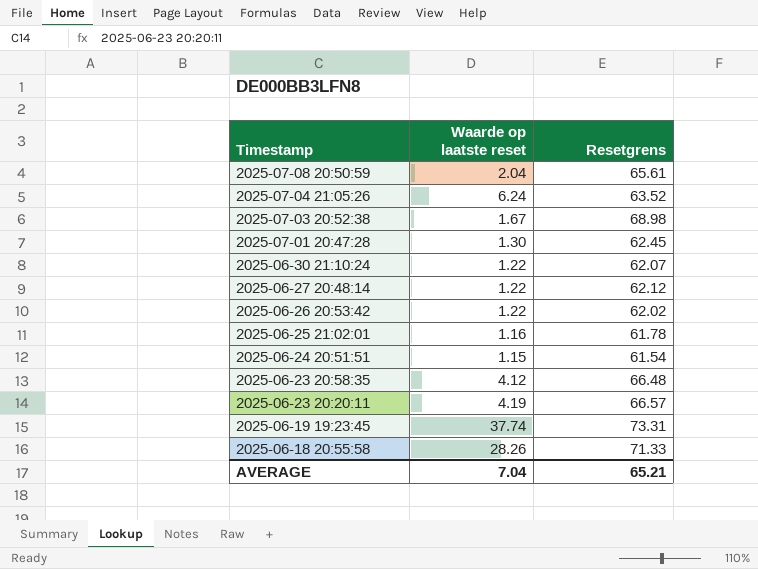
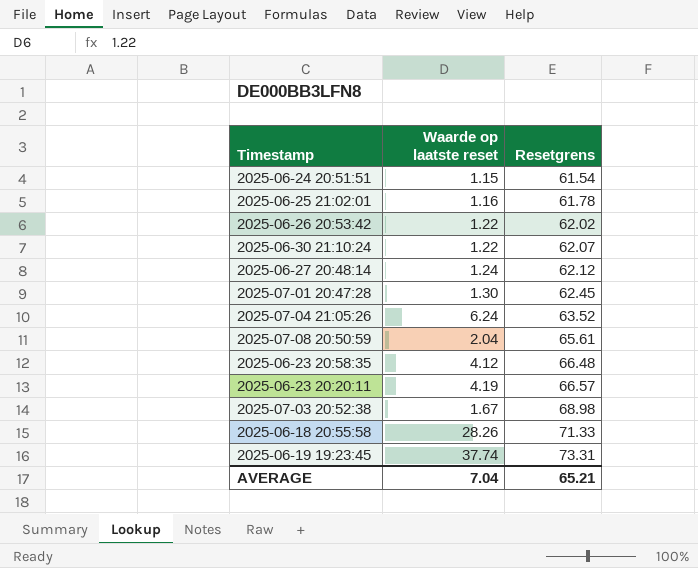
row order: Timestamp descending -> Resetgrens ascending
2025-06-27 20:48:14 | Waarde op laatste reset: 1.22 -> 1.24

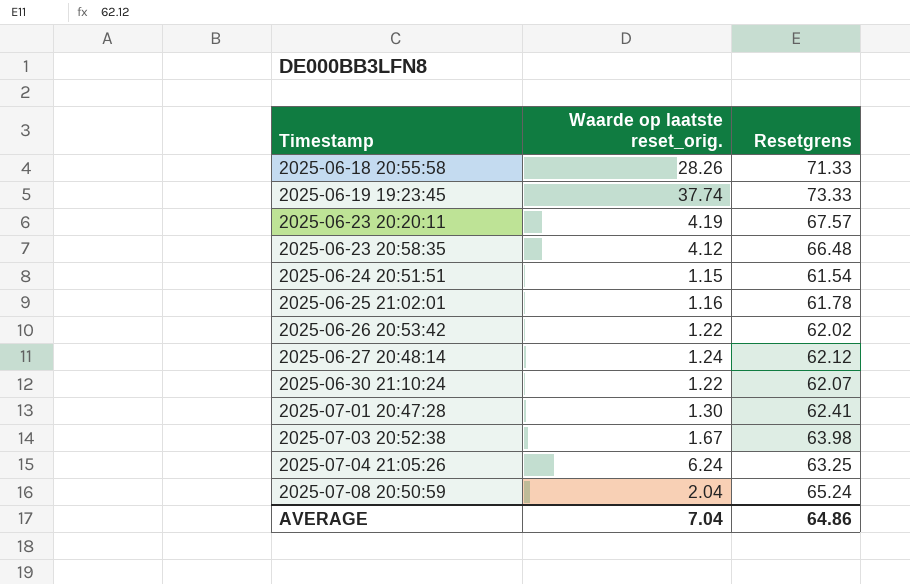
row order: Resetgrens ascending -> Timestamp ascending
column name: Waarde op laatste reset -> Waarde op laatste reset_orig.
2025-06-19 19:23:45 | Resetgrens: 73.31 -> 73.33
2025-06-23 20:20:11 | Resetgrens: 66.57 -> 67.57
2025-07-01 20:47:28 | Resetgrens: 62.45 -> 62.41
2025-07-03 20:52:38 | Resetgrens: 68.98 -> 63.98
2025-07-04 21:05:26 | Resetgrens: 63.52 -> 63.25
2025-07-08 20:50:59 | Resetgrens: 65.61 -> 65.24
AVERAGE | Resetgrens: 65.21 -> 64.86

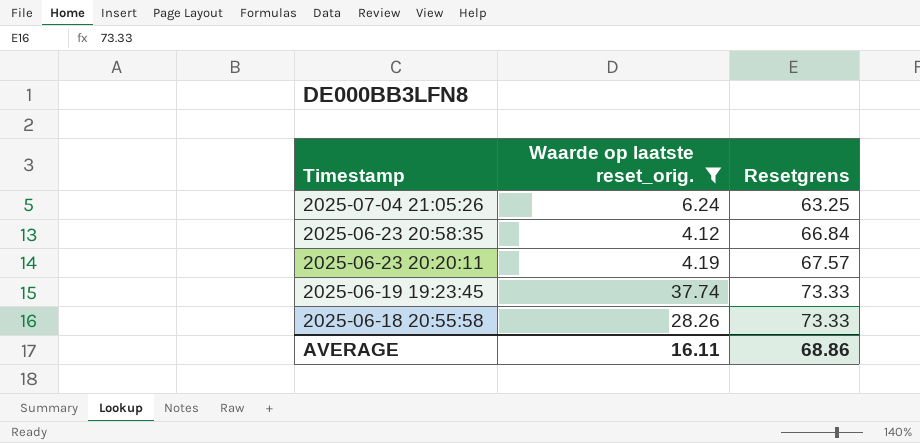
filter: none -> Waarde op laatste reset_orig. >= 4.12
row order: Timestamp ascending -> Timestamp descending
2025-06-23 20:58:35 | Resetgrens: 66.48 -> 66.84
2025-06-18 20:55:58 | Resetgrens: 71.33 -> 73.33
AVERAGE | Waarde op laatste reset_orig.: 7.04 -> 16.11
AVERAGE | Resetgrens: 64.86 -> 68.86

